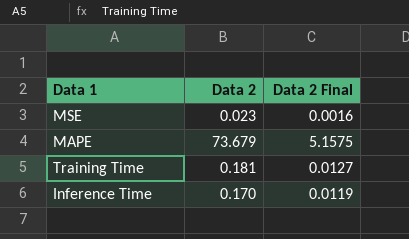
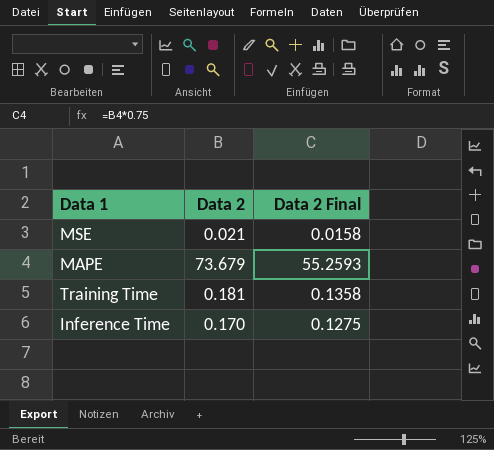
column Data 2 Final | formula: [Data 2] * 0.07 -> [Data 2] * 0.75
MSE | Data 2: 0.023 -> 0.021

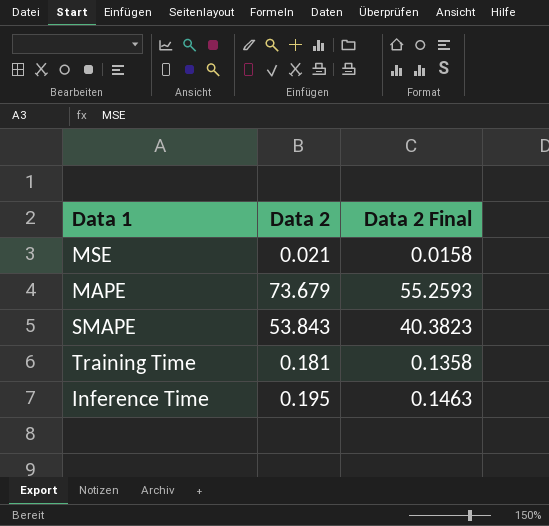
row SMAPE: none -> 53.843 | 40.3823
Inference Time | Data 2: 0.170 -> 0.195
Inference Time | Data 2 Final: 0.1275 -> 0.1463

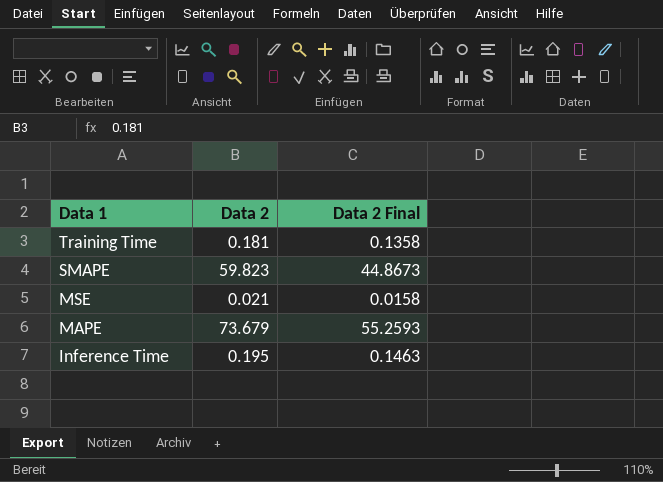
row order: none -> Data 1 descending
SMAPE | Data 2: 53.843 -> 59.823
SMAPE | Data 2 Final: 40.3823 -> 44.8673

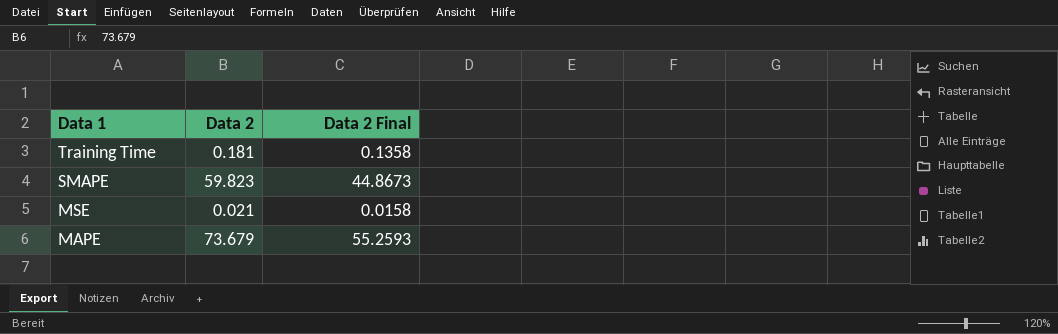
row Inference Time: 0.195 | 0.1463 -> none

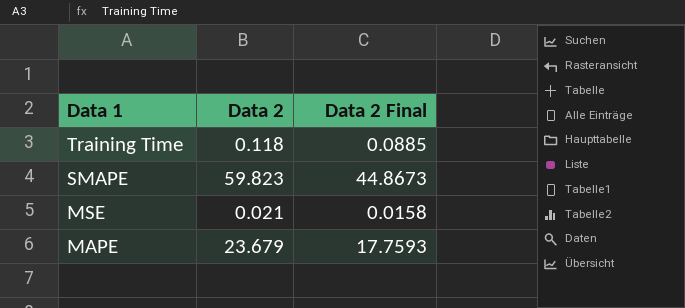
Training Time | Data 2: 0.181 -> 0.118
Training Time | Data 2 Final: 0.1358 -> 0.0885
MAPE | Data 2: 73.679 -> 23.679
MAPE | Data 2 Final: 55.2593 -> 17.7593

